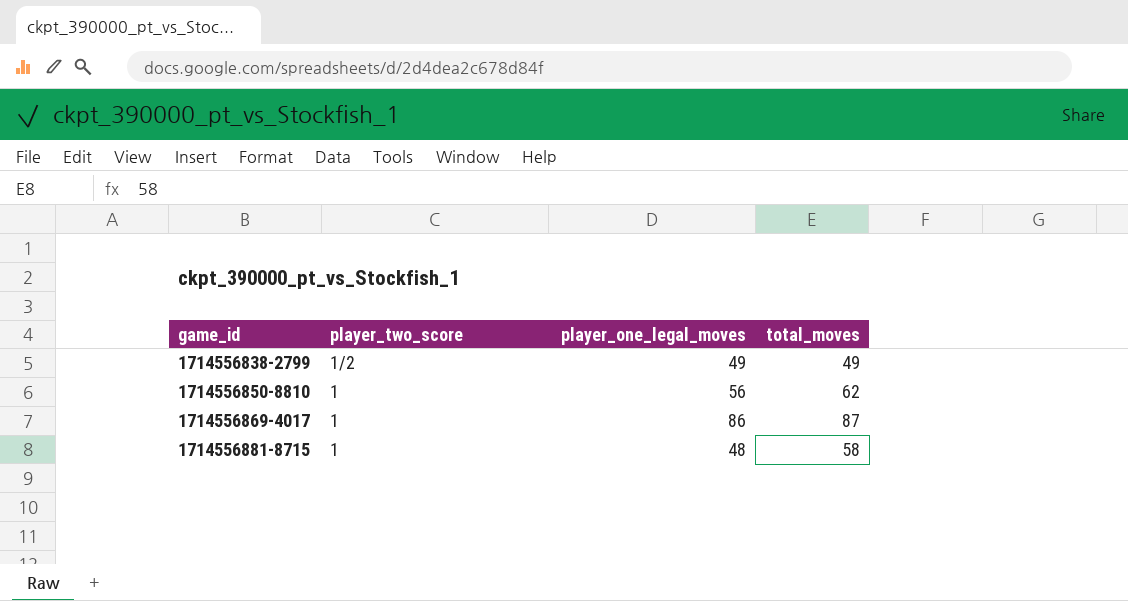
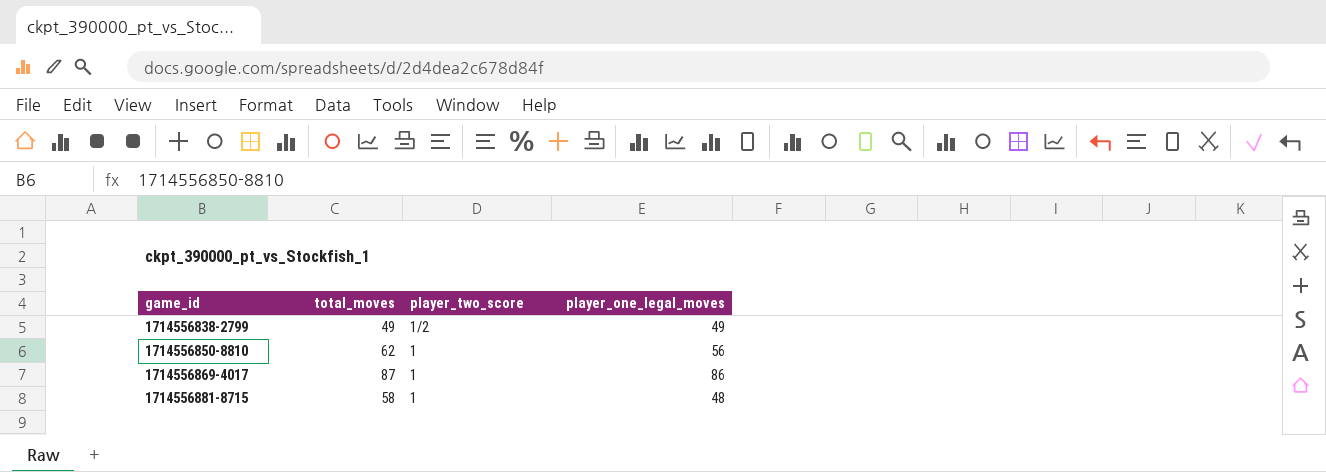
column total_moves | position: 4 -> 2

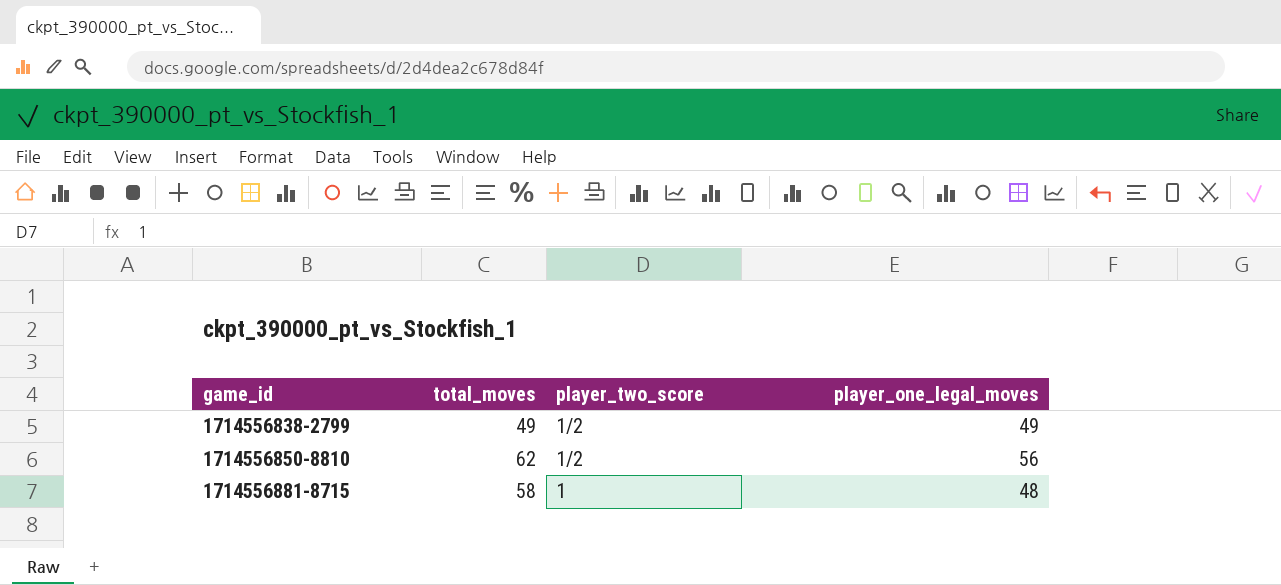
row 1714556869-4017: 87 | 1 | 86 -> none
1714556850-8810 | player_two_score: 1 -> 1/2

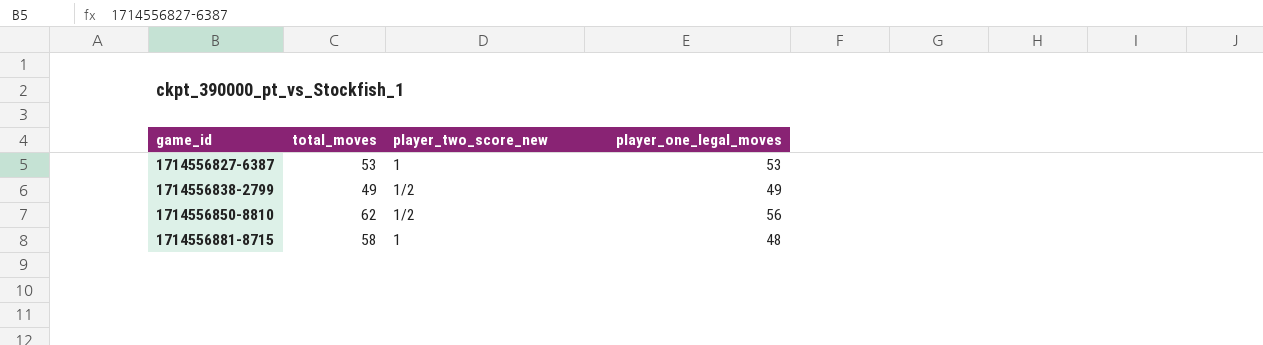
column name: player_two_score -> player_two_score_new
row 1714556827-6387: none -> 53 | 1 | 53

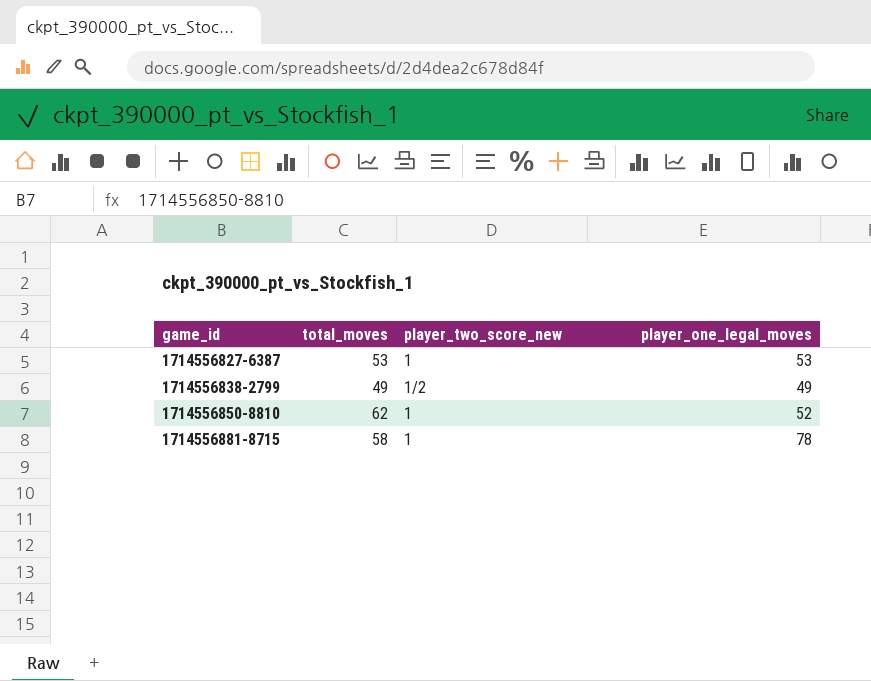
1714556850-8810 | player_two_score_new: 1/2 -> 1
1714556850-8810 | player_one_legal_moves: 56 -> 52
1714556881-8715 | player_one_legal_moves: 48 -> 78

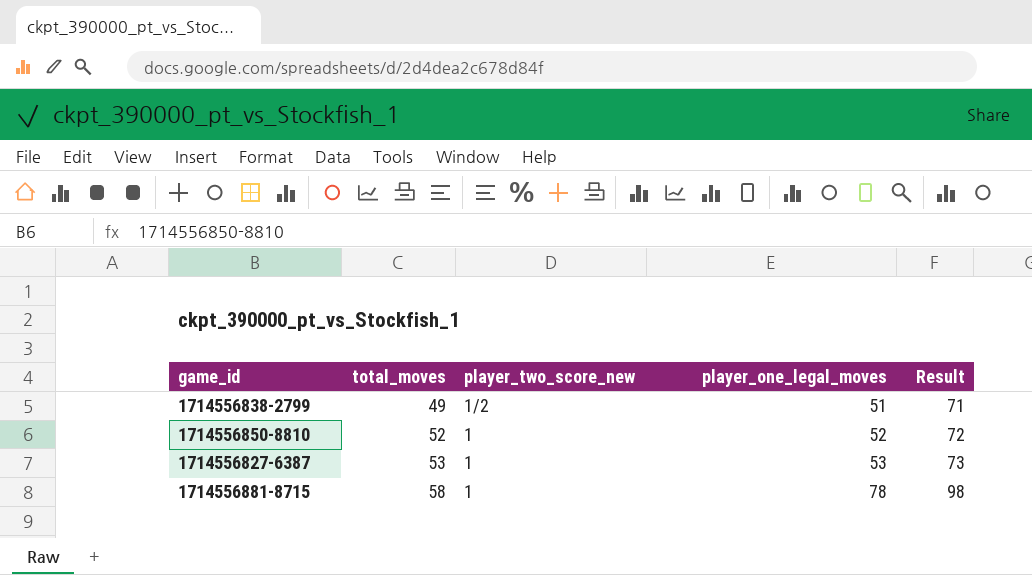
row order: game_id ascending -> total_moves ascending
column Result | formula: none -> [player_one_legal_moves] + 20
1714556838-2799 | player_one_legal_moves: 49 -> 51
1714556850-8810 | total_moves: 62 -> 52

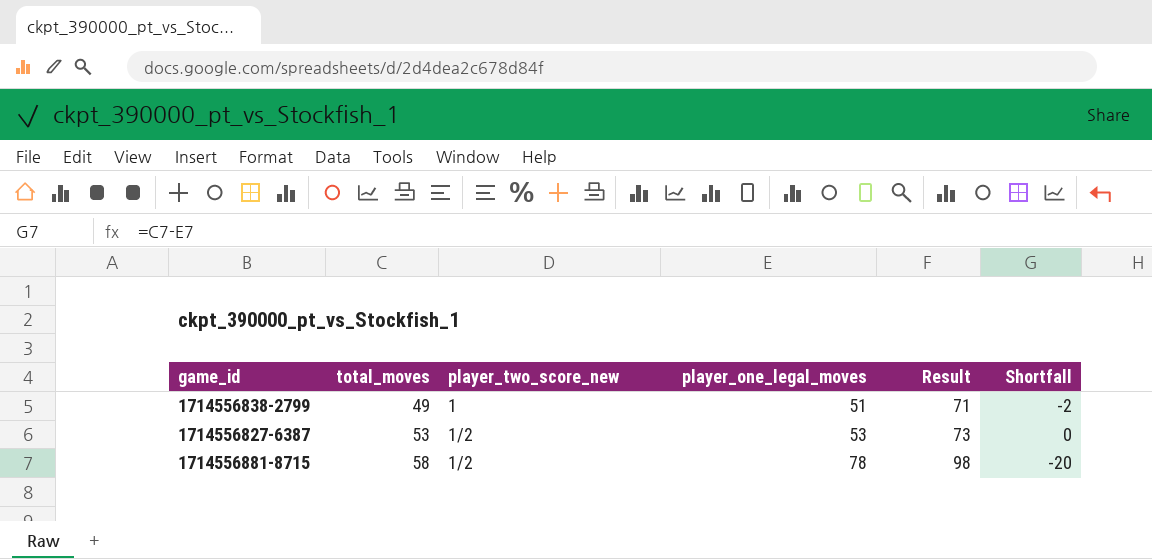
column Shortfall | formula: none -> [total_moves] - [player_one_legal_moves]
row 1714556850-8810: 52 | 1 | 52 | 72 -> none
1714556838-2799 | player_two_score_new: 1/2 -> 1
1714556827-6387 | player_two_score_new: 1 -> 1/2
1714556881-8715 | player_two_score_new: 1 -> 1/2

